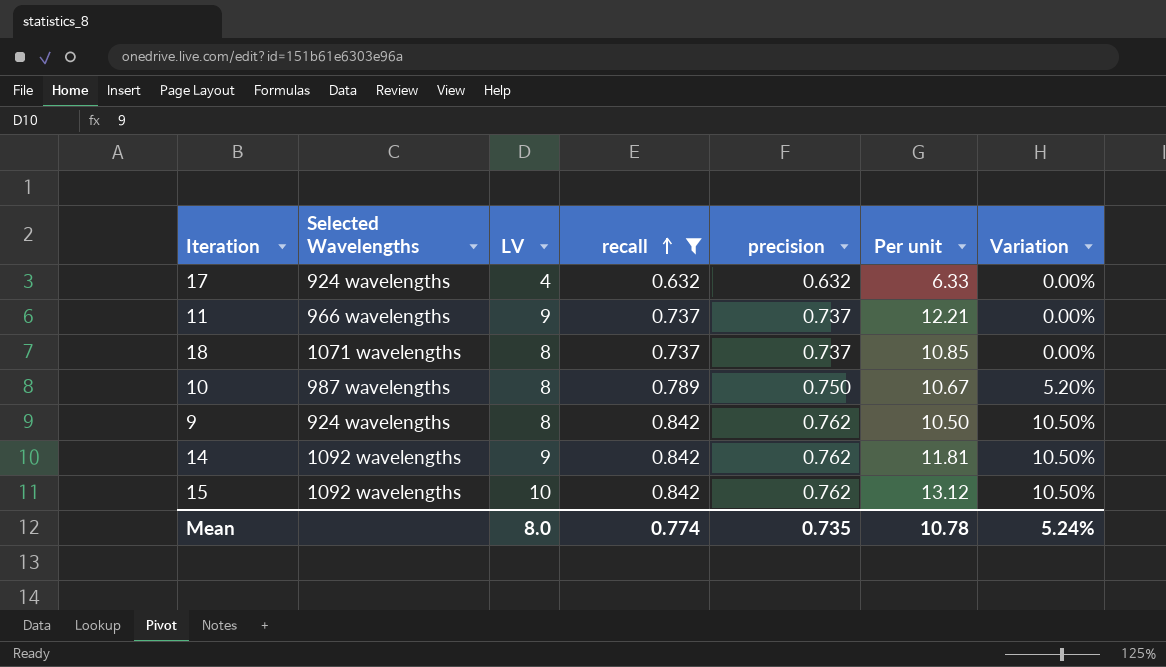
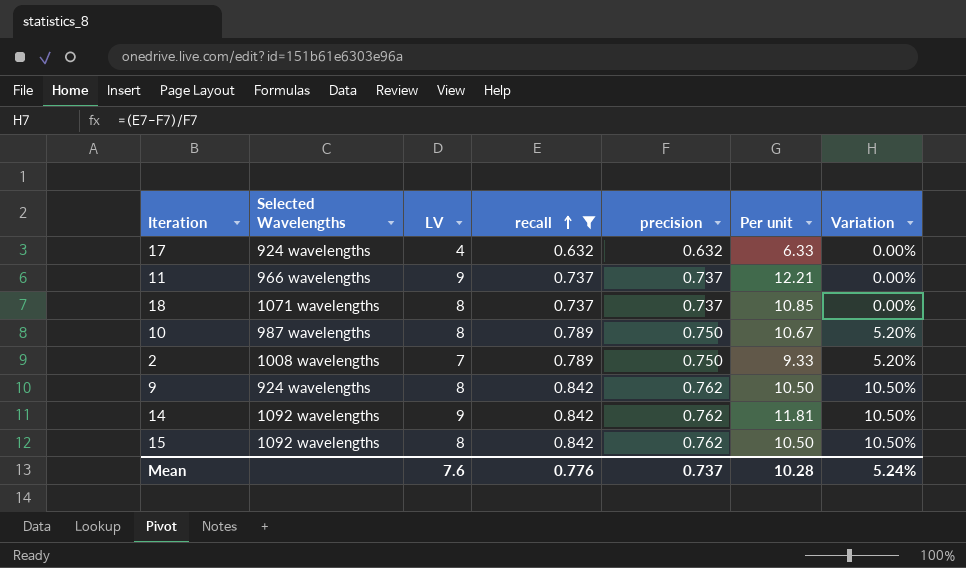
row 2: none -> 1008 wavelengths | 7 | 0.789 | 0.750 | 9.33 | 5.20%
15 | LV: 10 -> 8
15 | Per unit: 13.12 -> 10.50
Mean | LV: 8.0 -> 7.6
Mean | recall: 0.774 -> 0.776
Mean | precision: 0.735 -> 0.737
Mean | Per unit: 10.78 -> 10.28

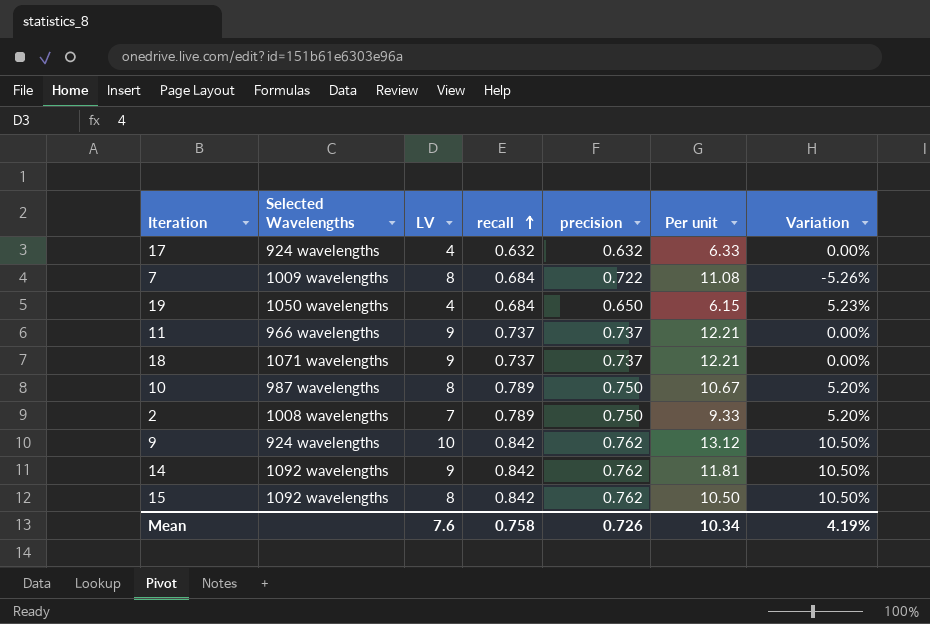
filter: recall != 0.684 -> none
18 | LV: 8 -> 9
18 | Per unit: 10.85 -> 12.21
9 | LV: 8 -> 10
9 | Per unit: 10.50 -> 13.12
Mean | recall: 0.776 -> 0.758
Mean | precision: 0.737 -> 0.726
Mean | Per unit: 10.28 -> 10.34
Mean | Variation: 5.24% -> 4.19%

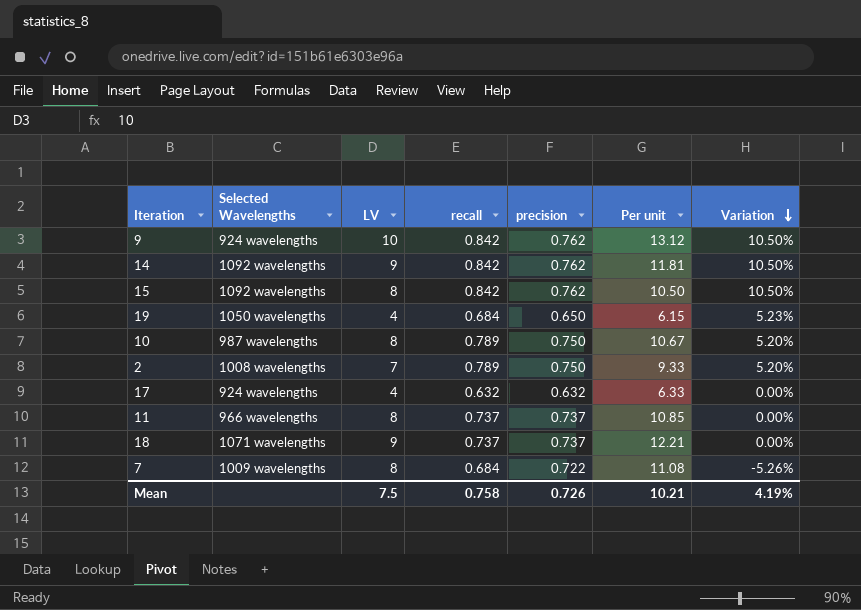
row order: recall ascending -> Variation descending
11 | LV: 9 -> 8
11 | Per unit: 12.21 -> 10.85
Mean | LV: 7.6 -> 7.5
Mean | Per unit: 10.34 -> 10.21

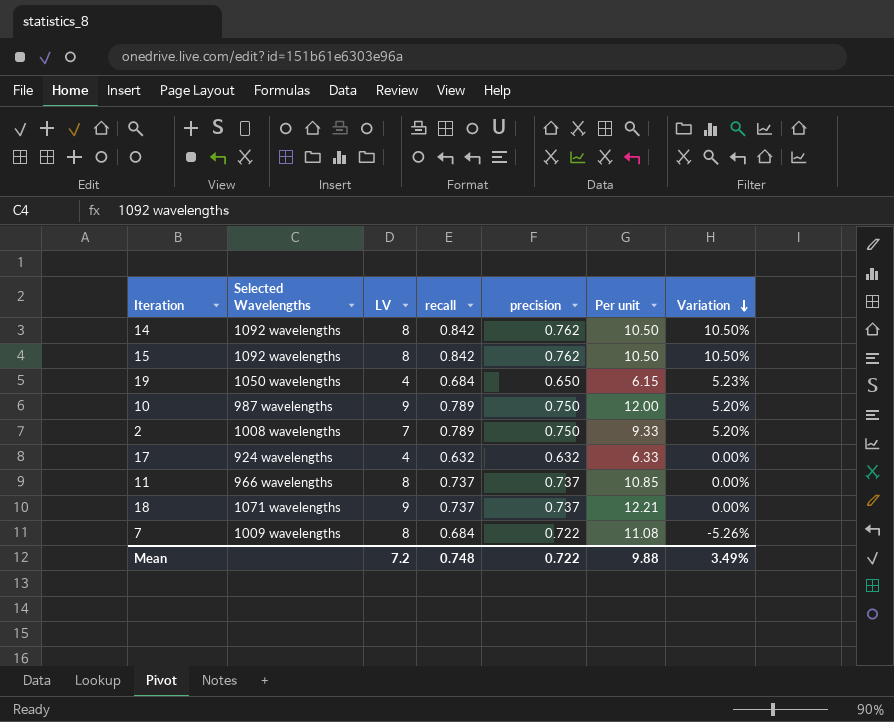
row 9: 924 wavelengths | 10 | 0.842 | 0.762 | 13.12 | 10.50% -> none
14 | LV: 9 -> 8
14 | Per unit: 11.81 -> 10.50
10 | LV: 8 -> 9
10 | Per unit: 10.67 -> 12.00
Mean | LV: 7.5 -> 7.2
Mean | recall: 0.758 -> 0.748
Mean | precision: 0.726 -> 0.722
Mean | Per unit: 10.21 -> 9.88
Mean | Variation: 4.19% -> 3.49%

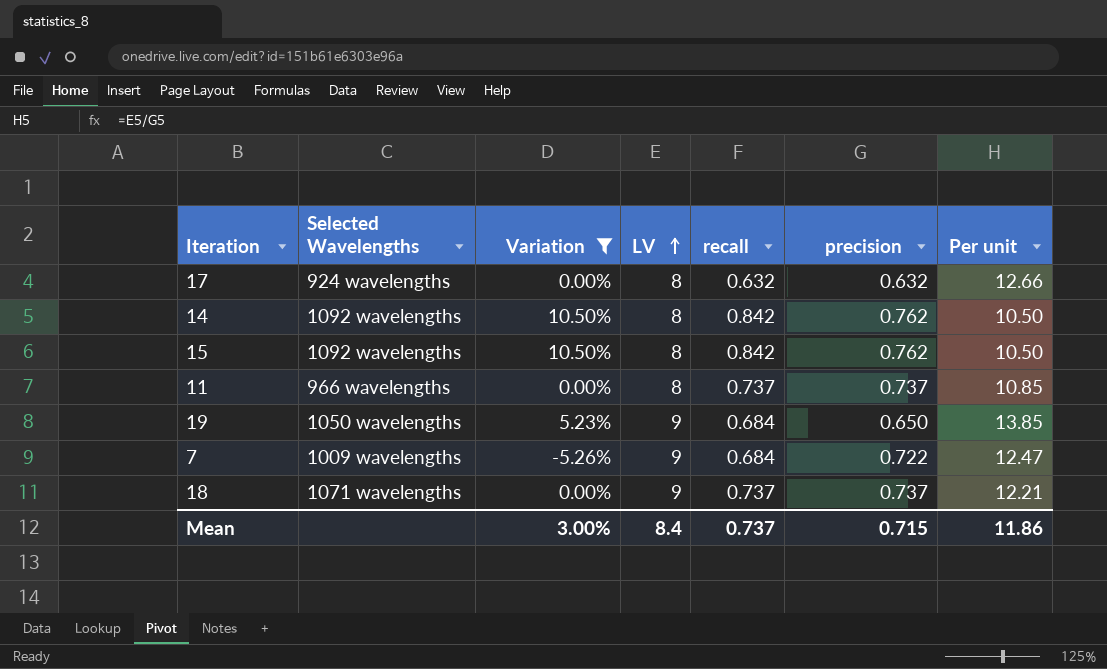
filter: none -> Variation != 5.20%
row order: Variation descending -> LV ascending
column Variation | position: 7 -> 3
17 | LV: 4 -> 8
17 | Per unit: 6.33 -> 12.66
19 | LV: 4 -> 9
19 | Per unit: 6.15 -> 13.85
7 | LV: 8 -> 9
7 | Per unit: 11.08 -> 12.47
Mean | Variation: 3.49% -> 3.00%
Mean | LV: 7.2 -> 8.4
Mean | recall: 0.748 -> 0.737
Mean | precision: 0.722 -> 0.715
Mean | Per unit: 9.88 -> 11.86

